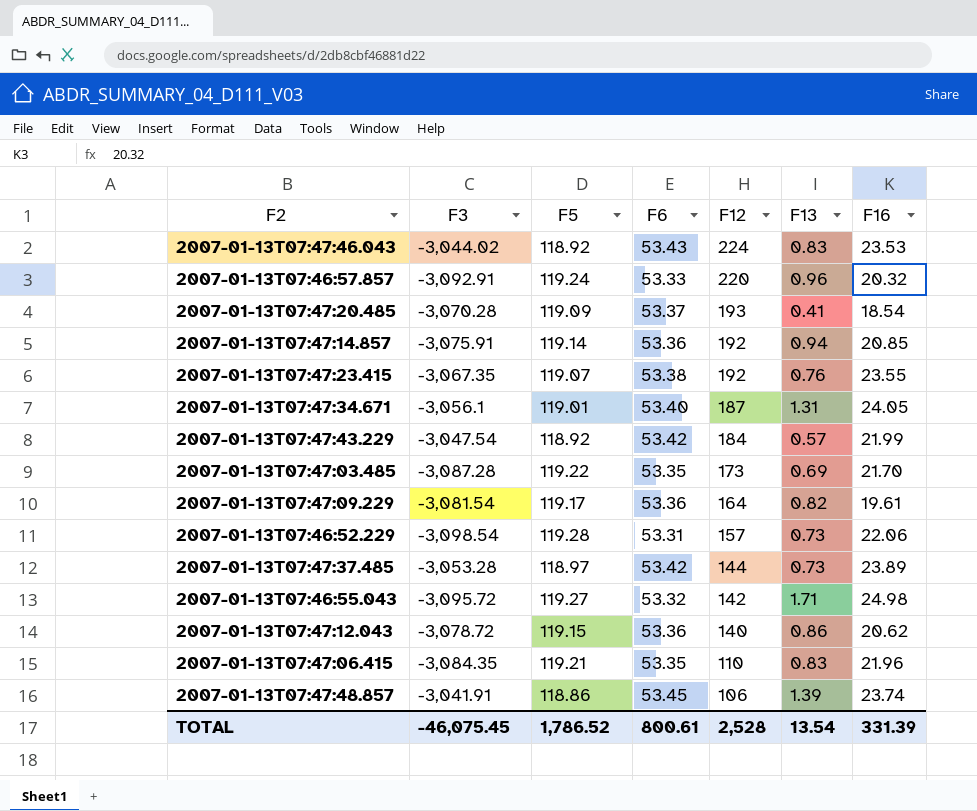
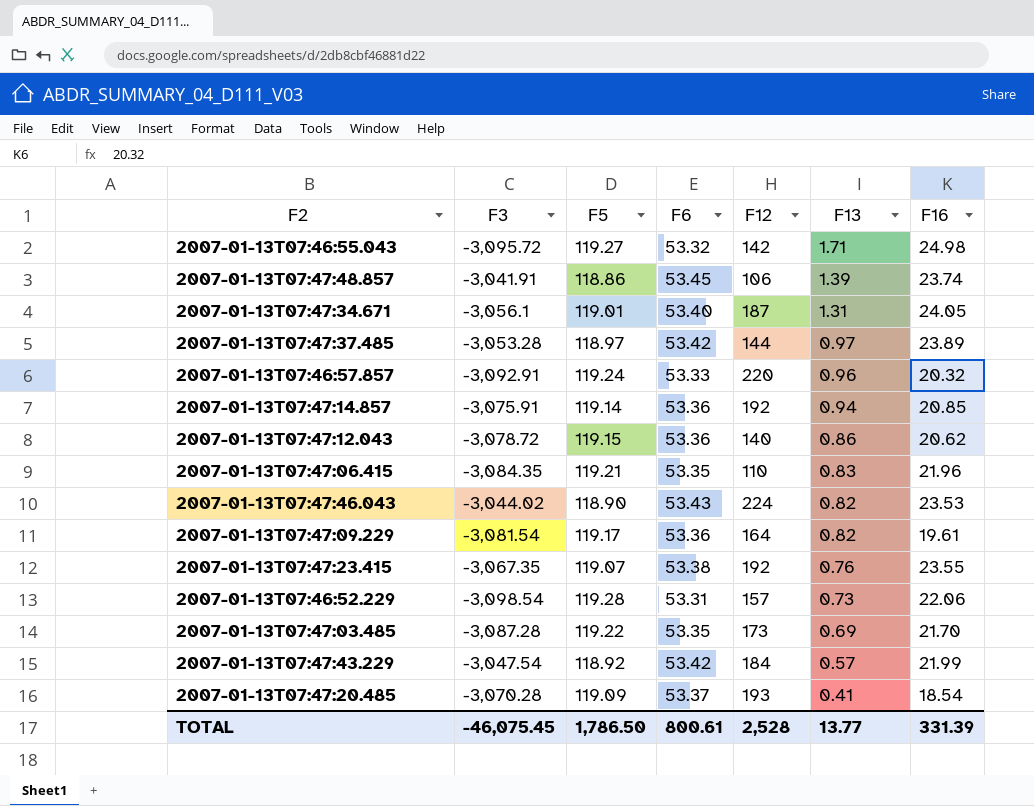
row order: F12 descending -> F13 descending
2007-01-13T07:47:37.485 | F13: 0.73 -> 0.97
2007-01-13T07:47:46.043 | F5: 118.92 -> 118.90
2007-01-13T07:47:46.043 | F13: 0.83 -> 0.82
TOTAL | F5: 1,786.52 -> 1,786.50
TOTAL | F13: 13.54 -> 13.77

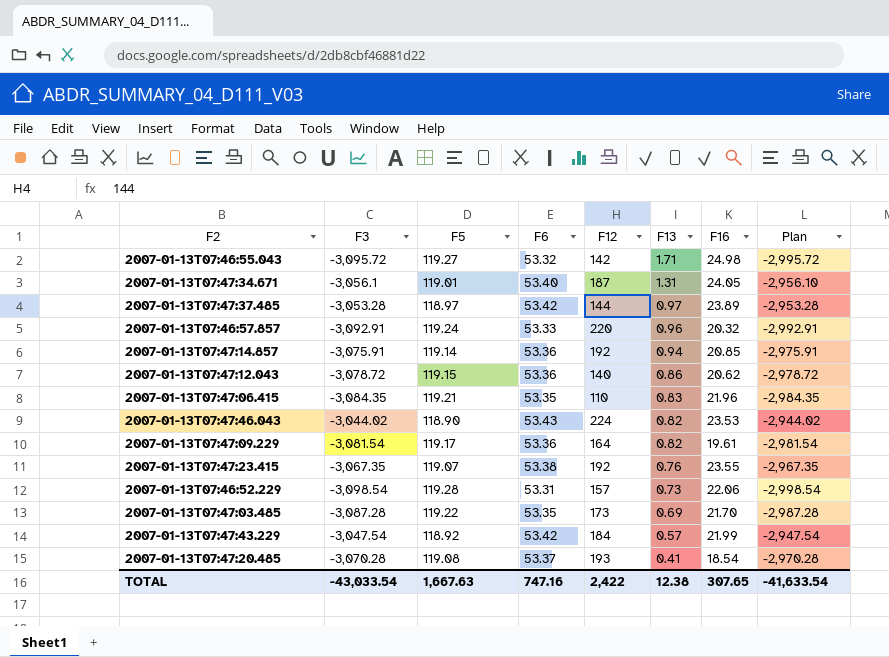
column Plan | formula: none -> [F3] + 100
row 2007-01-13T07:47:48.857: -3,041.91 | 118.86 | 53.45 | 106 | 1.39 | 23.74 -> none
2007-01-13T07:47:20.485 | F5: 119.09 -> 119.08
TOTAL | F3: -46,075.45 -> -43,033.54
TOTAL | F5: 1,786.50 -> 1,667.63
TOTAL | F6: 800.61 -> 747.16
TOTAL | F12: 2,528 -> 2,422
TOTAL | F13: 13.77 -> 12.38
TOTAL | F16: 331.39 -> 307.65

